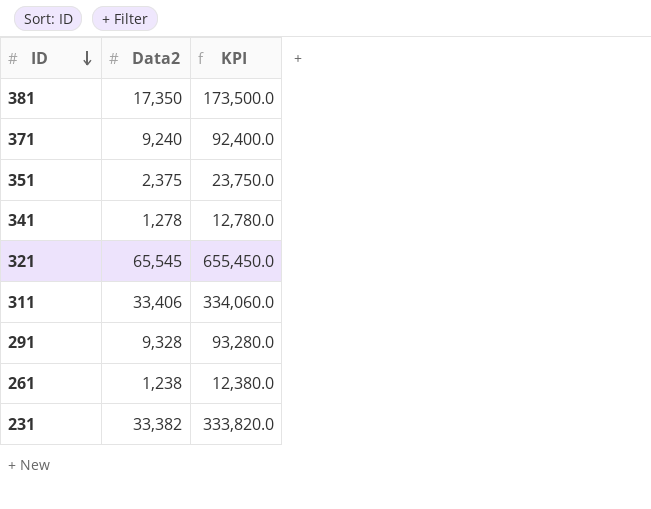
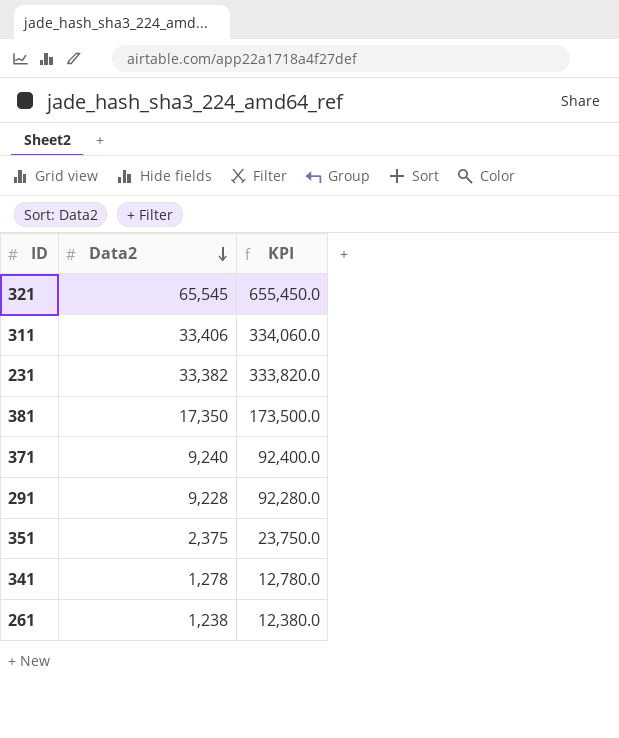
row order: ID descending -> Data2 descending
291 | Data2: 9,328 -> 9,228
291 | KPI: 93,280.0 -> 92,280.0

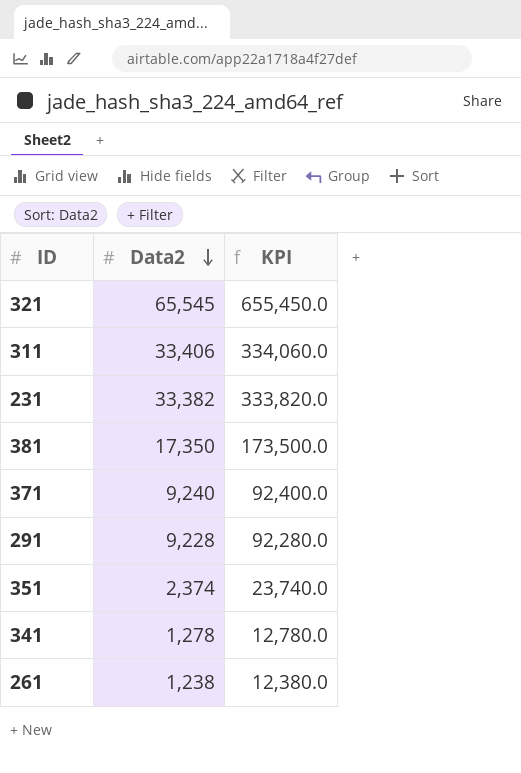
351 | Data2: 2,375 -> 2,374
351 | KPI: 23,750.0 -> 23,740.0

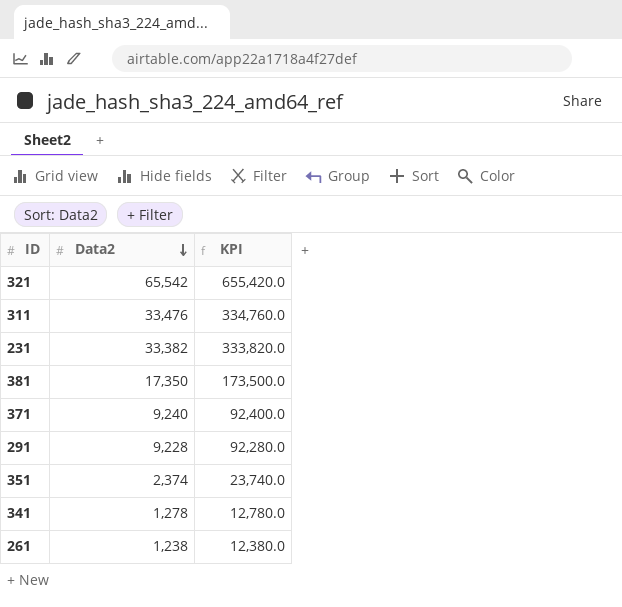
321 | Data2: 65,545 -> 65,542
321 | KPI: 655,450.0 -> 655,420.0
311 | Data2: 33,406 -> 33,476
311 | KPI: 334,060.0 -> 334,760.0

